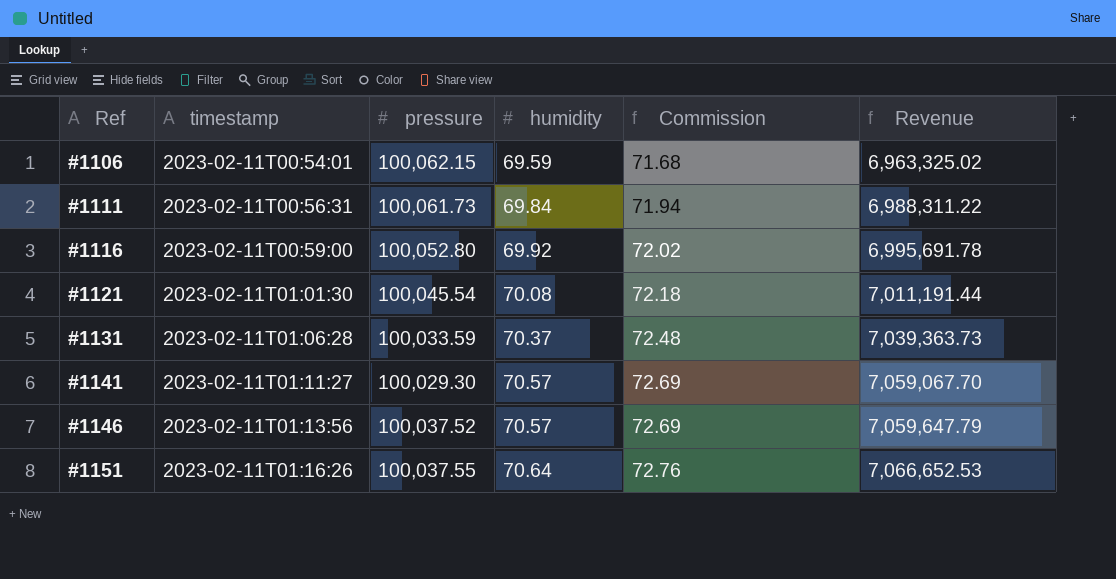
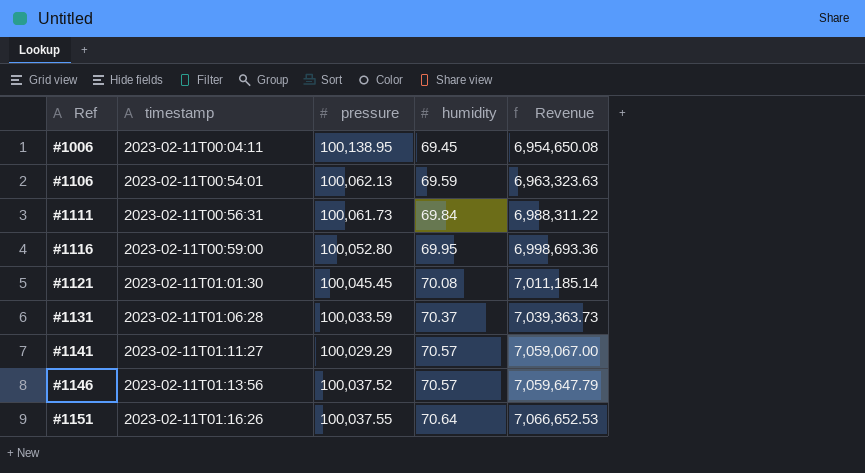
column Commission | formula: [humidity] * 1.03 -> none
row #1006: none -> 2023-02-11T00:04:11 | 100,138.95 | 69.45 | 6,954,650.08
#1106 | pressure: 100,062.15 -> 100,062.13
#1106 | Revenue: 6,963,325.02 -> 6,963,323.63
#1116 | humidity: 69.92 -> 69.95
#1116 | Revenue: 6,995,691.78 -> 6,998,693.36
#1121 | pressure: 100,045.54 -> 100,045.45
#1121 | Revenue: 7,011,191.44 -> 7,011,185.14
#1141 | pressure: 100,029.30 -> 100,029.29
#1141 | Revenue: 7,059,067.70 -> 7,059,067.00

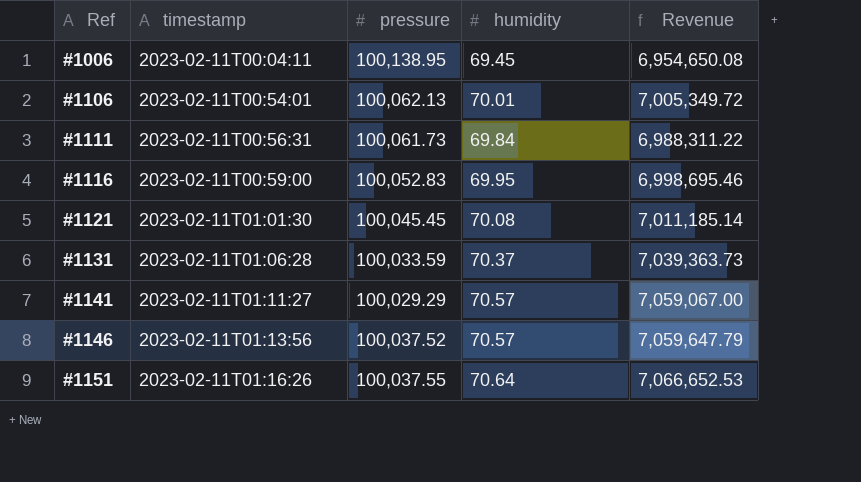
#1106 | humidity: 69.59 -> 70.01
#1106 | Revenue: 6,963,323.63 -> 7,005,349.72
#1116 | pressure: 100,052.80 -> 100,052.83
#1116 | Revenue: 6,998,693.36 -> 6,998,695.46

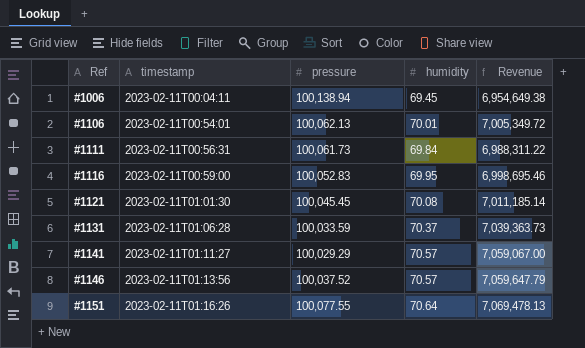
#1006 | pressure: 100,138.95 -> 100,138.94
#1006 | Revenue: 6,954,650.08 -> 6,954,649.38
#1151 | pressure: 100,037.55 -> 100,077.55
#1151 | Revenue: 7,066,652.53 -> 7,069,478.13

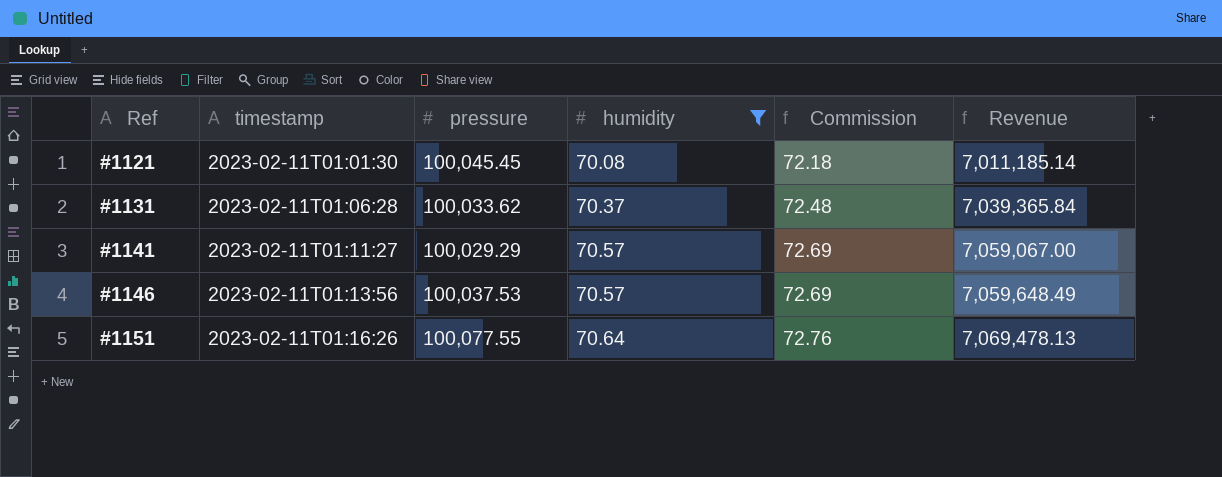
filter: none -> humidity >= 70.08
column Commission | formula: none -> [humidity] * 1.03
#1131 | pressure: 100,033.59 -> 100,033.62
#1131 | Revenue: 7,039,363.73 -> 7,039,365.84
#1146 | pressure: 100,037.52 -> 100,037.53
#1146 | Revenue: 7,059,647.79 -> 7,059,648.49

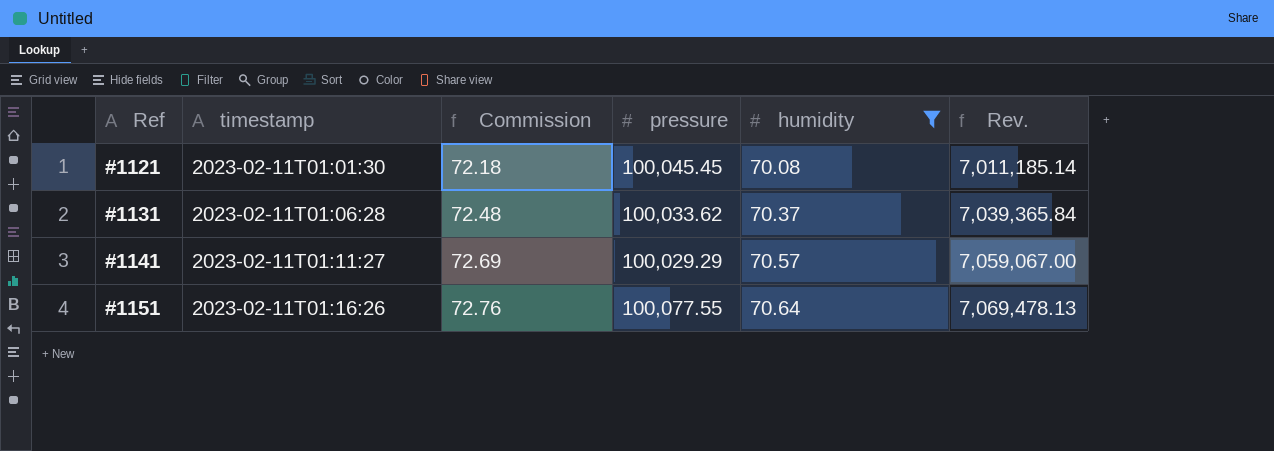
column Commission | position: 5 -> 3
column name: Revenue -> Rev.
row #1146: 2023-02-11T01:13:56 | 100,037.53 | 70.57 | 72.69 | 7,059,648.49 -> none

